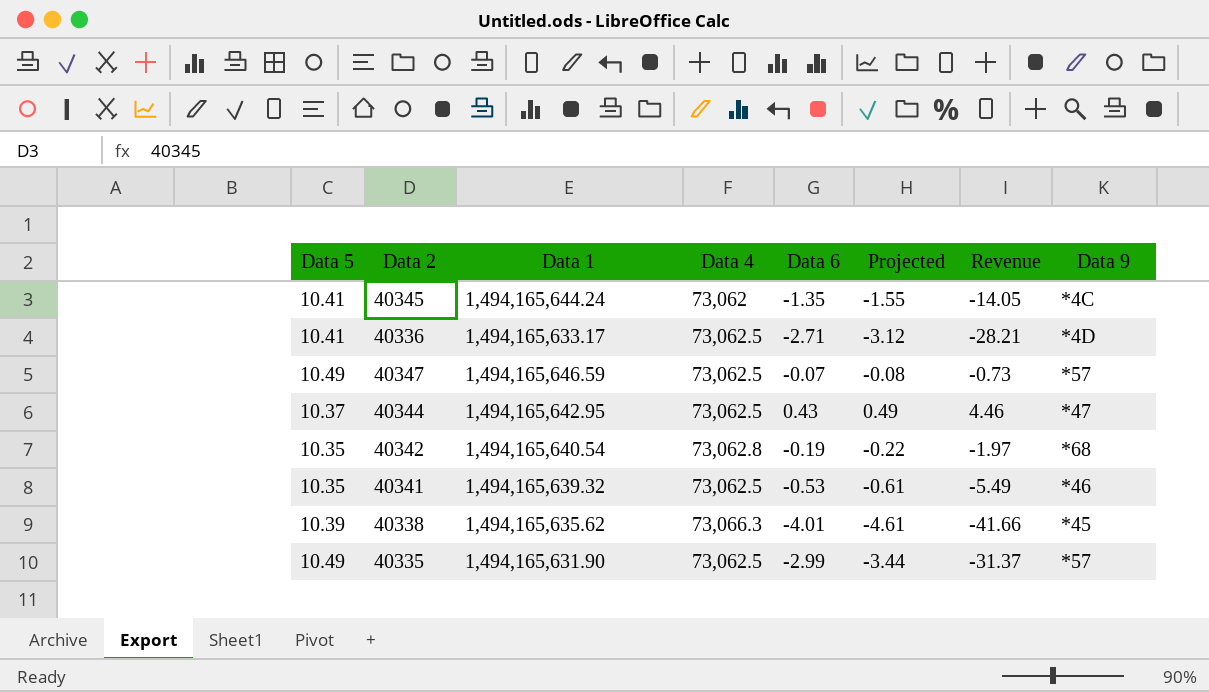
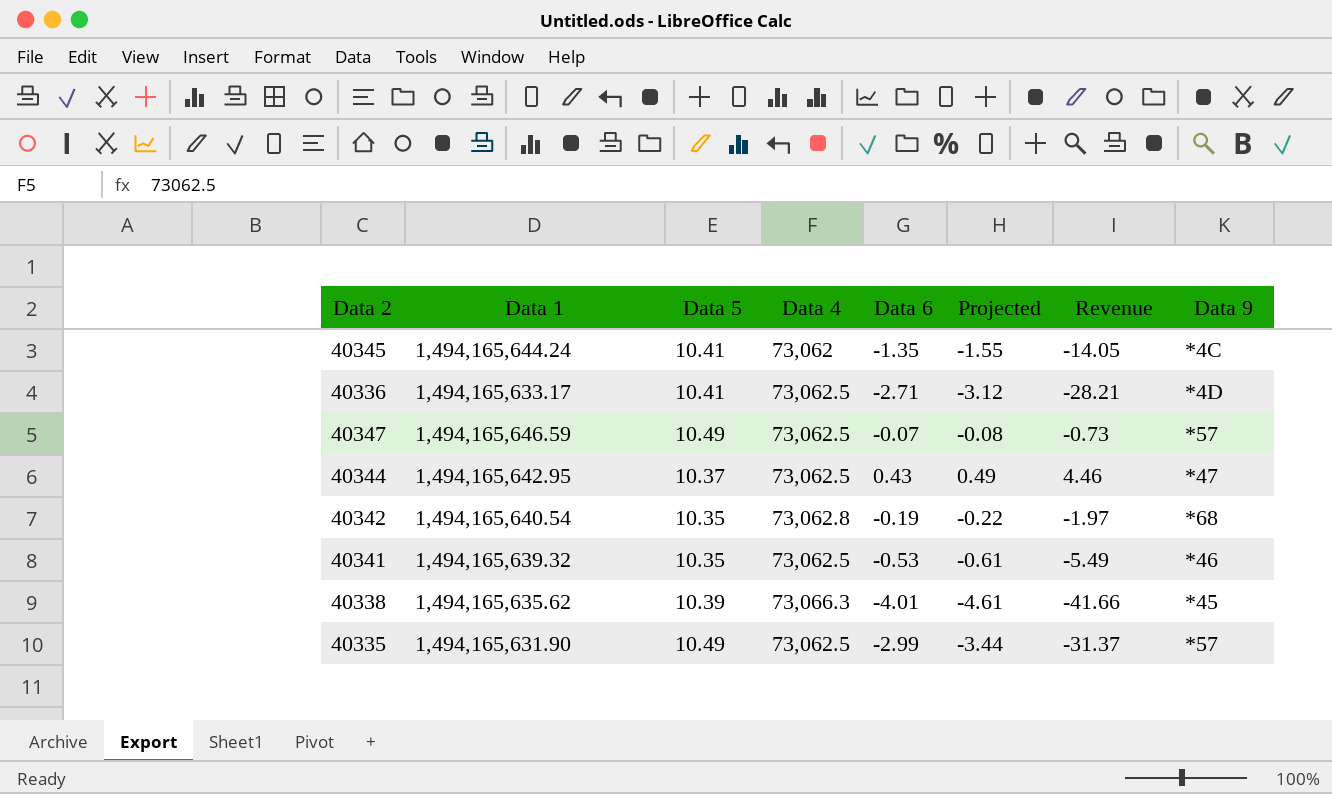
column Data 5 | position: 1 -> 3

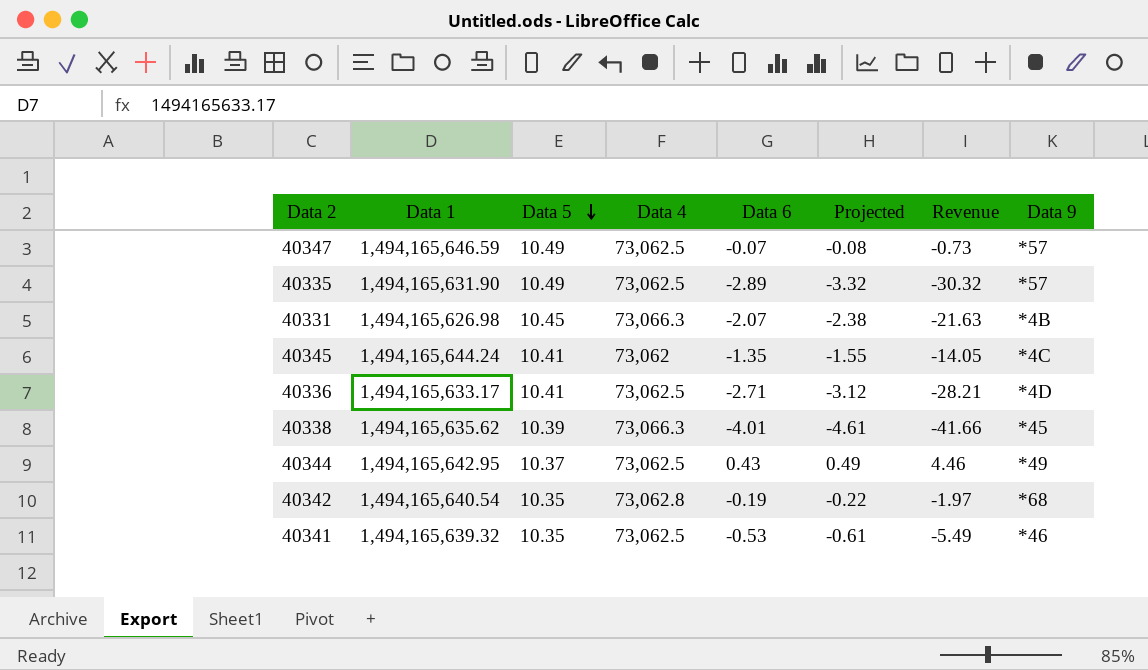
row order: none -> Data 5 descending
40335 | Data 6: -2.99 -> -2.89
40335 | Projected: -3.44 -> -3.32
40335 | Revenue: -31.37 -> -30.32
row 40331: none -> 1,494,165,626.98 | 10.45 | 73,066.3 | -2.07 | -2.38 | -21.63 | *4B
40344 | Data 9: *47 -> *49

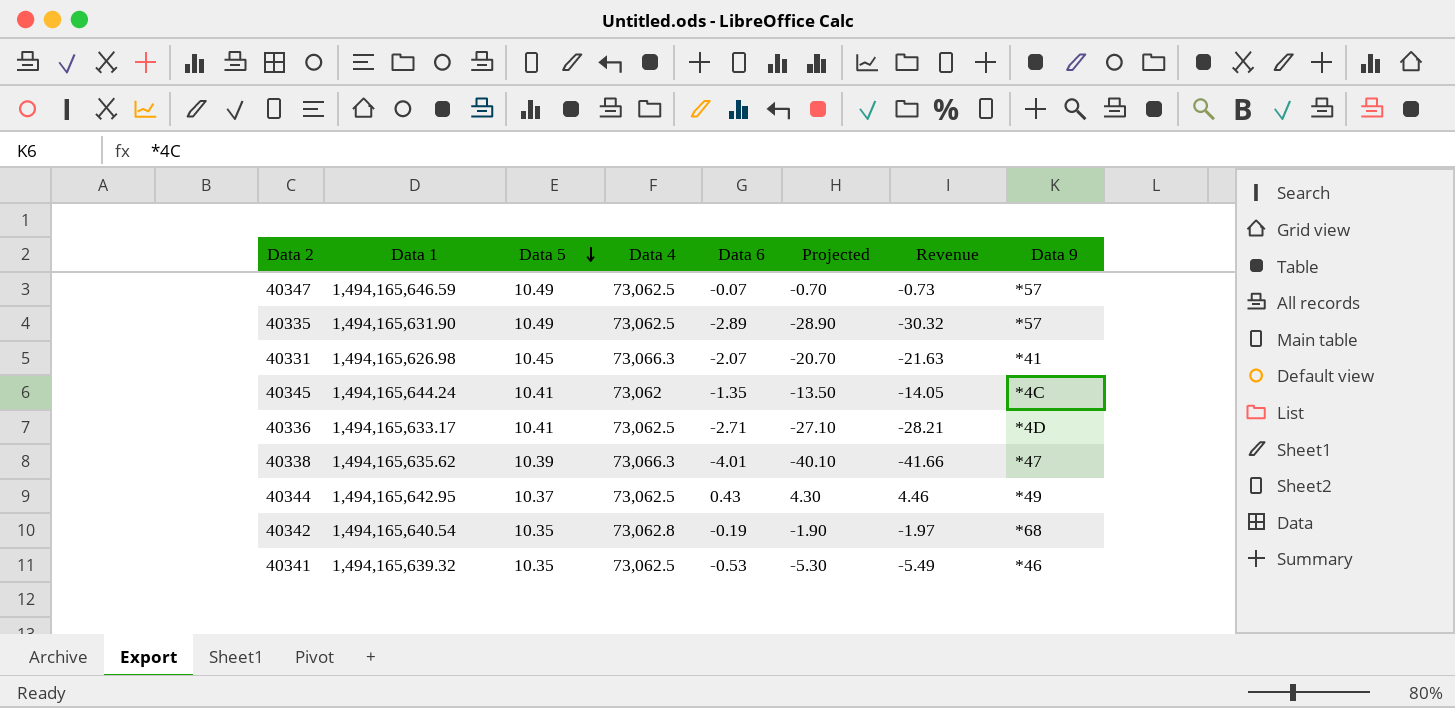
column Projected | formula: [Data 6] * 1.15 -> [Data 6] * 10
40331 | Data 9: *4B -> *41
40338 | Data 9: *45 -> *47

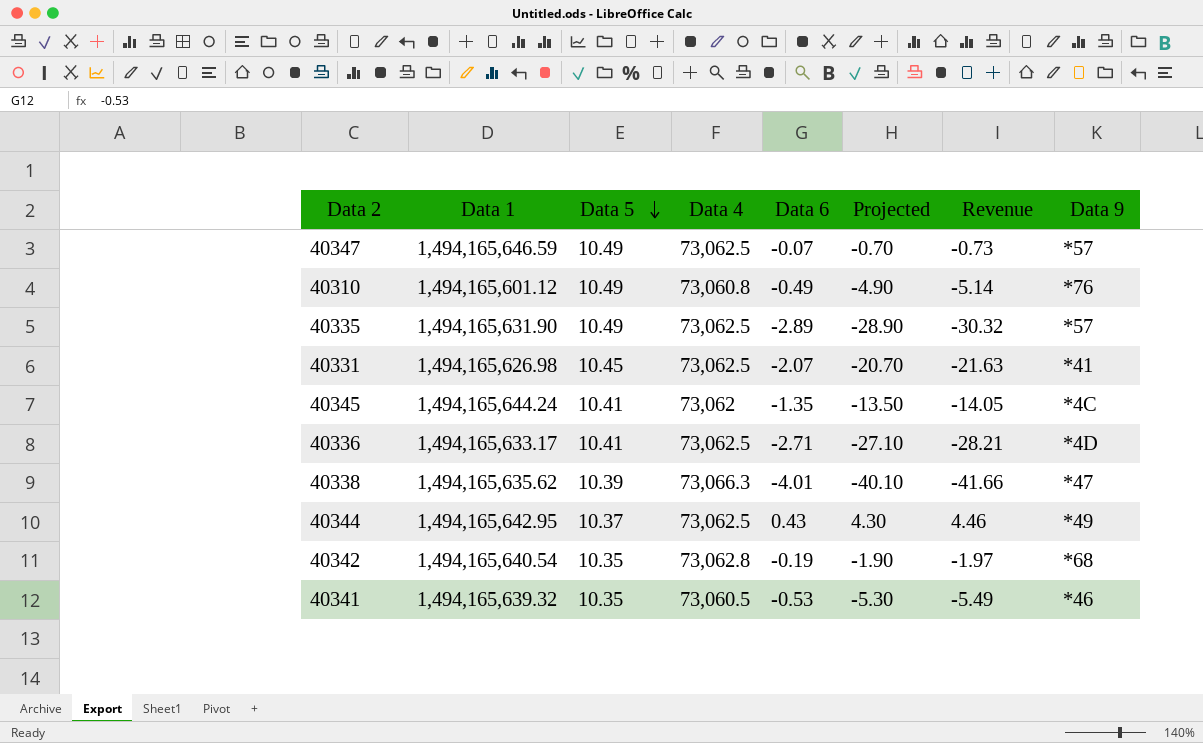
row 40310: none -> 1,494,165,601.12 | 10.49 | 73,060.8 | -0.49 | -4.90 | -5.14 | *76
40331 | Data 4: 73,066.3 -> 73,062.5
40341 | Data 4: 73,062.5 -> 73,060.5

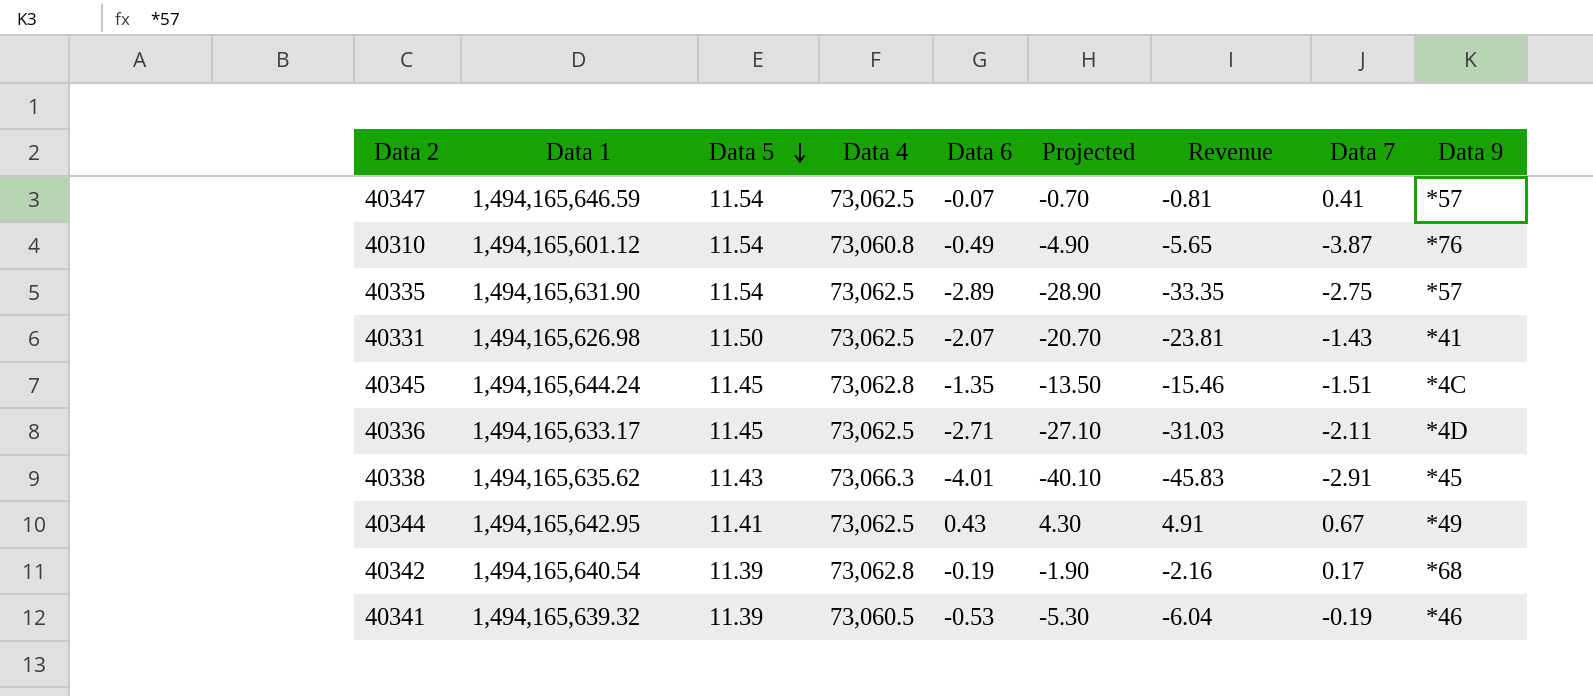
column Data 7 | position: none -> 8
40347 | Data 5: 10.49 -> 11.54
40347 | Revenue: -0.73 -> -0.81
40310 | Data 5: 10.49 -> 11.54
40310 | Revenue: -5.14 -> -5.65
40335 | Data 5: 10.49 -> 11.54
40335 | Revenue: -30.32 -> -33.35
40331 | Data 5: 10.45 -> 11.50
40331 | Revenue: -21.63 -> -23.81
40345 | Data 5: 10.41 -> 11.45
40345 | Data 4: 73,062 -> 73,062.8
40345 | Revenue: -14.05 -> -15.46
40336 | Data 5: 10.41 -> 11.45
40336 | Revenue: -28.21 -> -31.03
40338 | Data 5: 10.39 -> 11.43
40338 | Revenue: -41.66 -> -45.83
40338 | Data 9: *47 -> *45
40344 | Data 5: 10.37 -> 11.41
40344 | Revenue: 4.46 -> 4.91
40342 | Data 5: 10.35 -> 11.39
40342 | Revenue: -1.97 -> -2.16
40341 | Data 5: 10.35 -> 11.39
40341 | Revenue: -5.49 -> -6.04

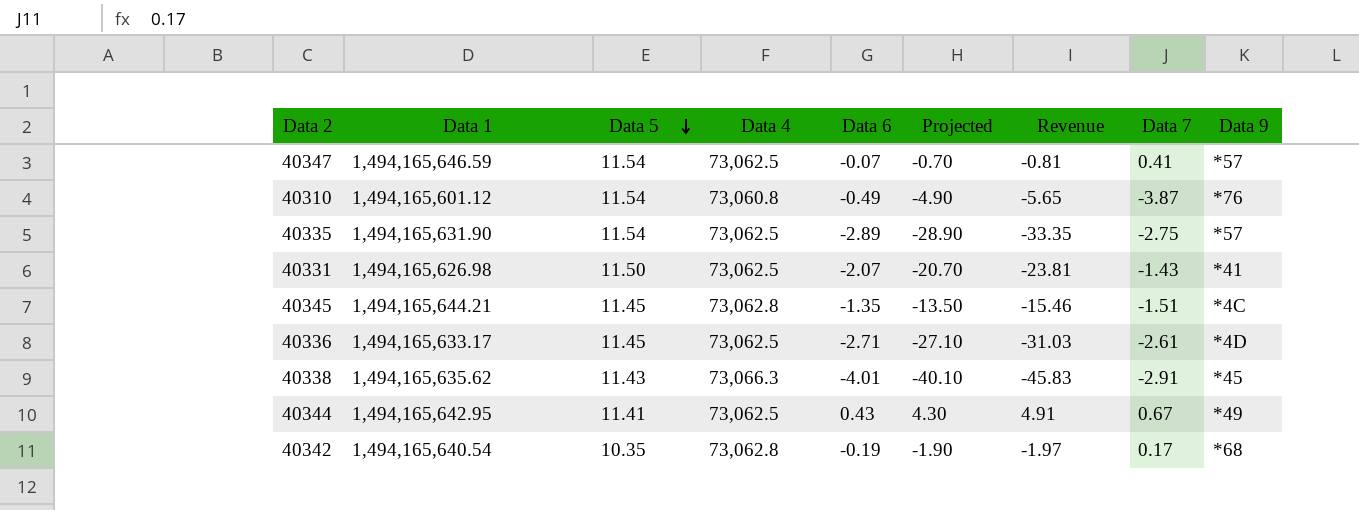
row 40341: 1,494,165,639.32 | 11.39 | 73,060.5 | -0.53 | -5.30 | -6.04 | -0.19 | *46 -> none
40345 | Data 1: 1,494,165,644.24 -> 1,494,165,644.21
40336 | Data 7: -2.11 -> -2.61
40342 | Data 5: 11.39 -> 10.35
40342 | Revenue: -2.16 -> -1.97

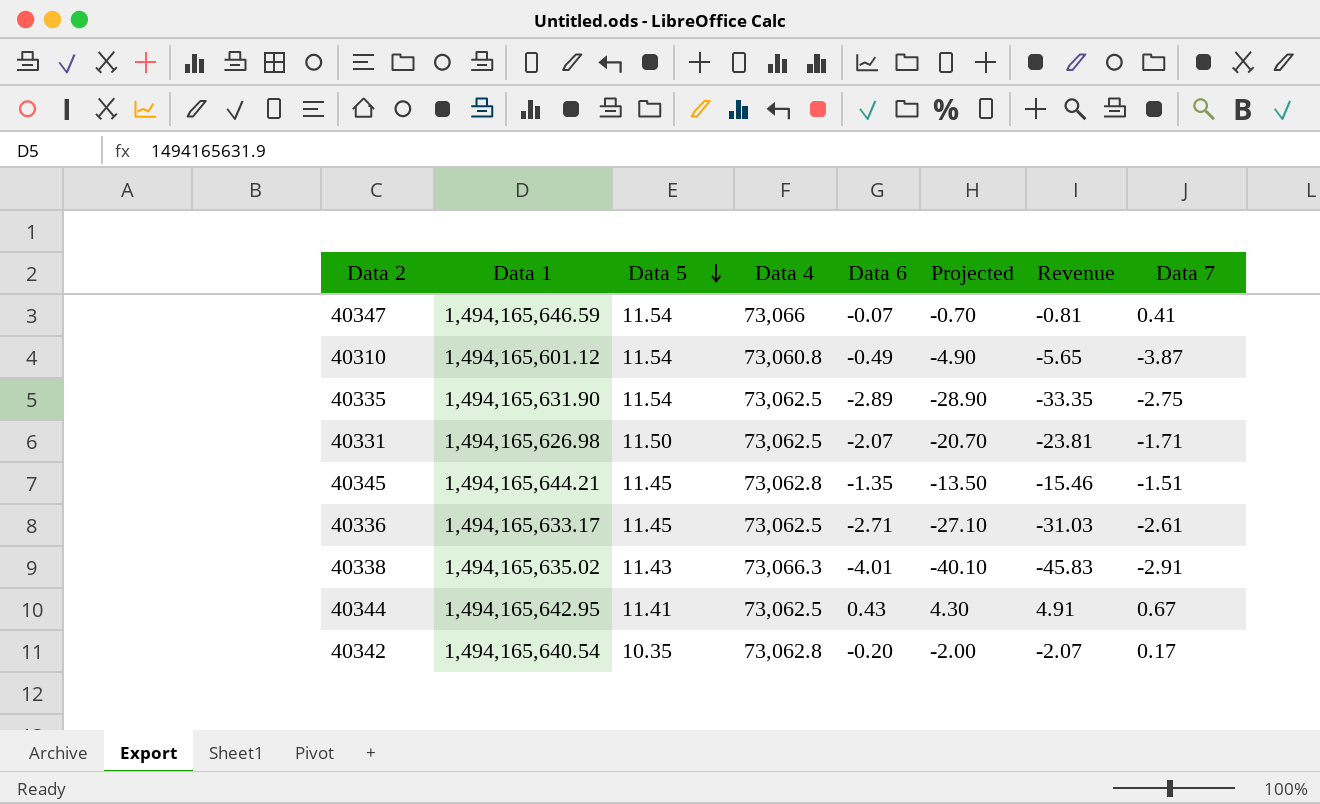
column Data 9 | position: 9 -> none
40347 | Data 4: 73,062.5 -> 73,066
40331 | Data 7: -1.43 -> -1.71
40338 | Data 1: 1,494,165,635.62 -> 1,494,165,635.02
40342 | Data 6: -0.19 -> -0.20
40342 | Projected: -1.90 -> -2.00
40342 | Revenue: -1.97 -> -2.07

